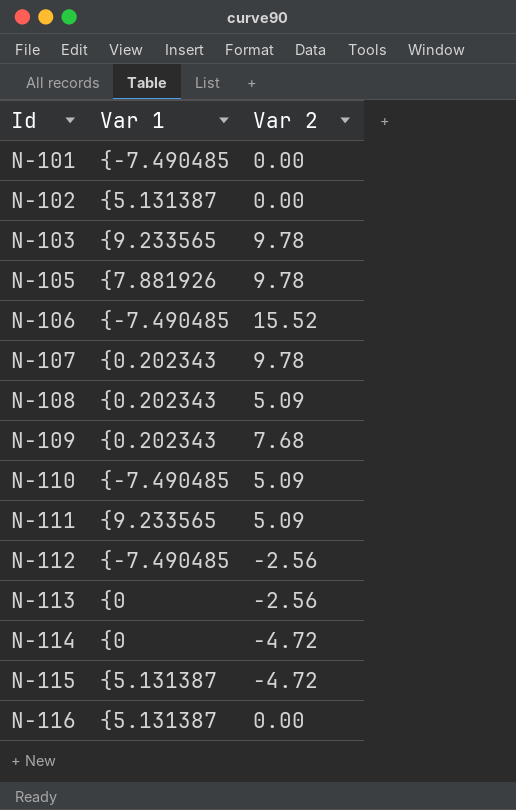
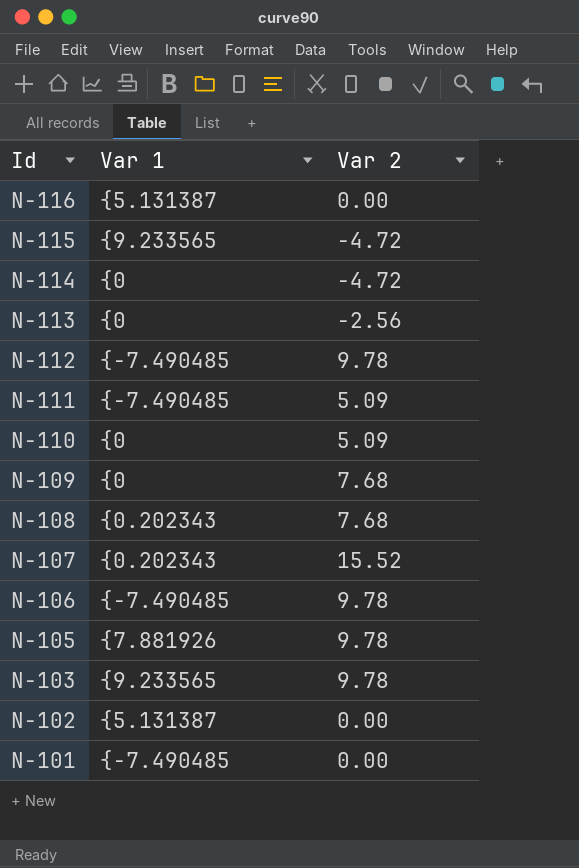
row order: Id ascending -> Id descending
N-115 | Var 1: {5.131387 -> {9.233565
N-112 | Var 2: -2.56 -> 9.78
N-111 | Var 1: {9.233565 -> {-7.490485
N-110 | Var 1: {-7.490485 -> {0
N-109 | Var 1: {0.202343 -> {0
N-108 | Var 2: 5.09 -> 7.68
N-107 | Var 2: 9.78 -> 15.52
N-106 | Var 2: 15.52 -> 9.78

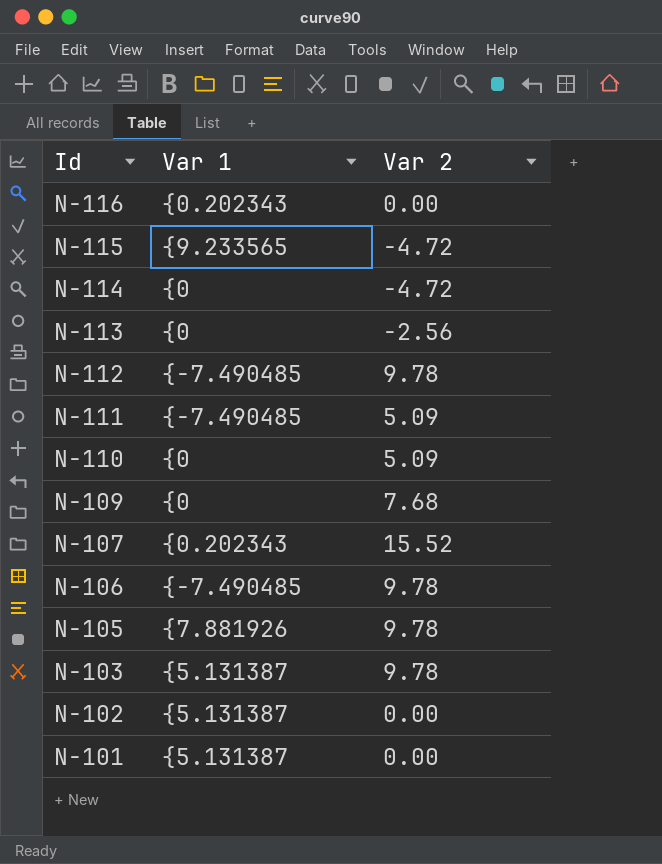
row N-108: {0.202343 | 7.68 -> none
N-116 | Var 1: {5.131387 -> {0.202343
N-103 | Var 1: {9.233565 -> {5.131387
N-101 | Var 1: {-7.490485 -> {5.131387

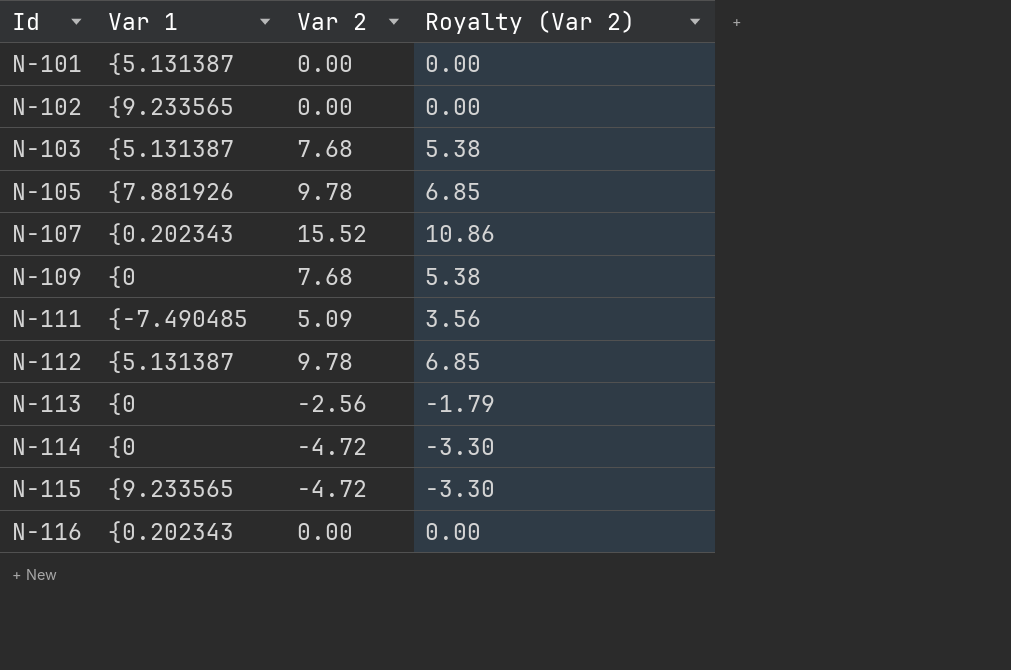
row order: Id descending -> Id ascending
column Royalty (Var 2) | formula: none -> [Var 2] * 0.7
row N-110: {0 | 5.09 -> none
row N-106: {-7.490485 | 9.78 -> none
N-102 | Var 1: {5.131387 -> {9.233565
N-103 | Var 2: 9.78 -> 7.68
N-112 | Var 1: {-7.490485 -> {5.131387

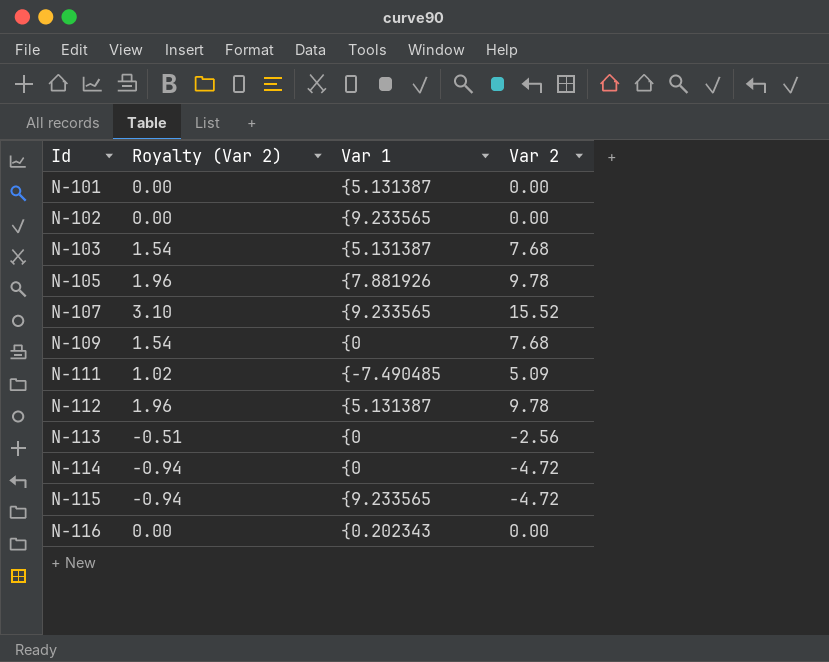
column Royalty (Var 2) | formula: [Var 2] * 0.7 -> [Var 2] * 0.2
column Royalty (Var 2) | position: 4 -> 2
N-107 | Var 1: {0.202343 -> {9.233565

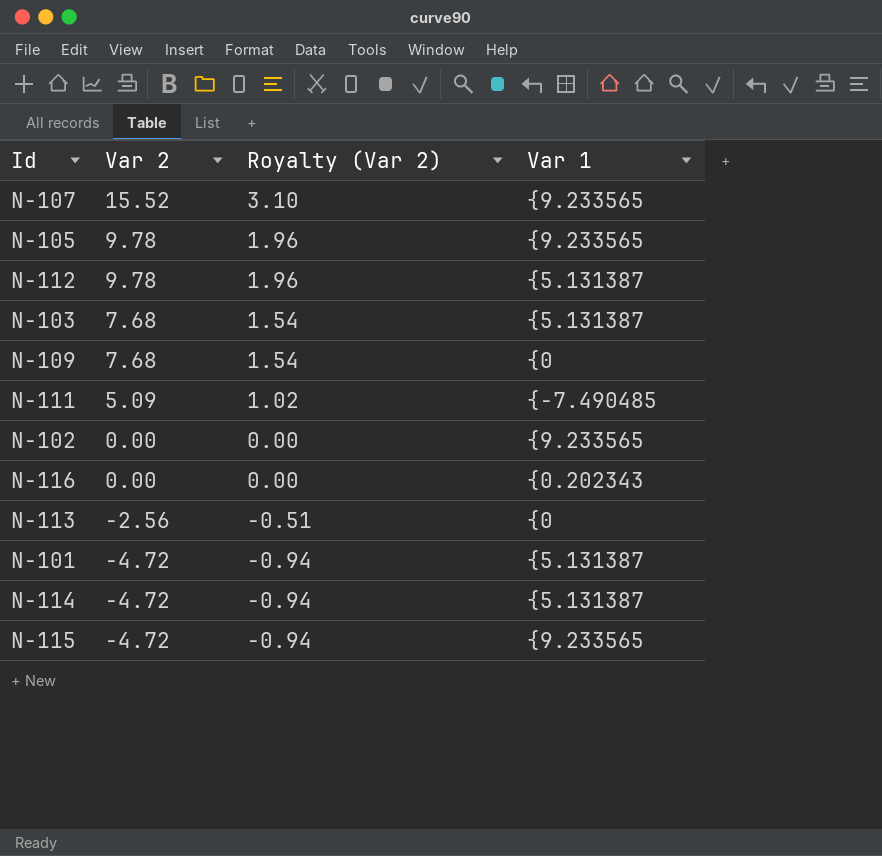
row order: Id ascending -> Var 2 descending
column Var 2 | position: 4 -> 2
N-105 | Var 1: {7.881926 -> {9.233565
N-101 | Var 2: 0.00 -> -4.72
N-101 | Royalty (Var 2): 0.00 -> -0.94
N-114 | Var 1: {0 -> {5.131387

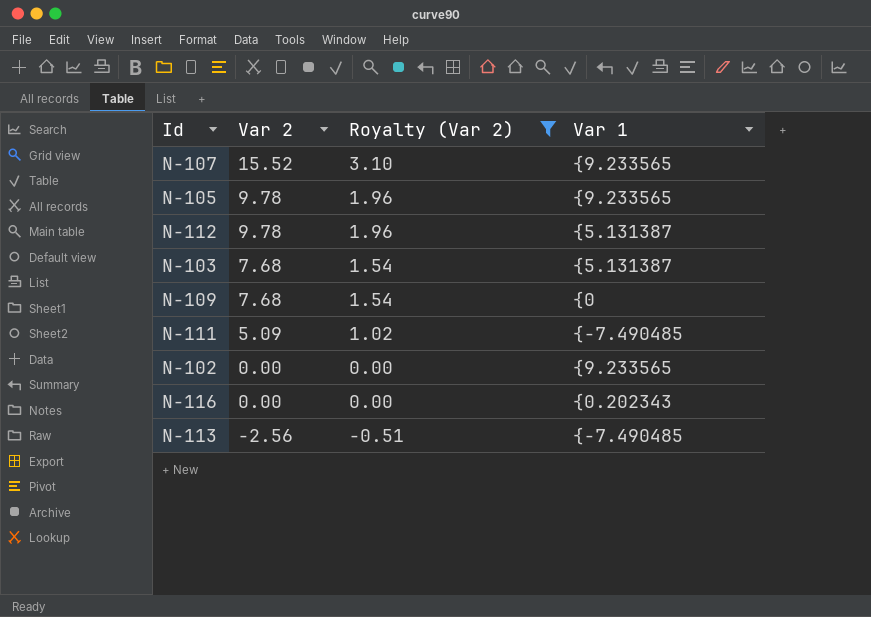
filter: none -> Royalty (Var 2) != -0.94
N-113 | Var 1: {0 -> {-7.490485

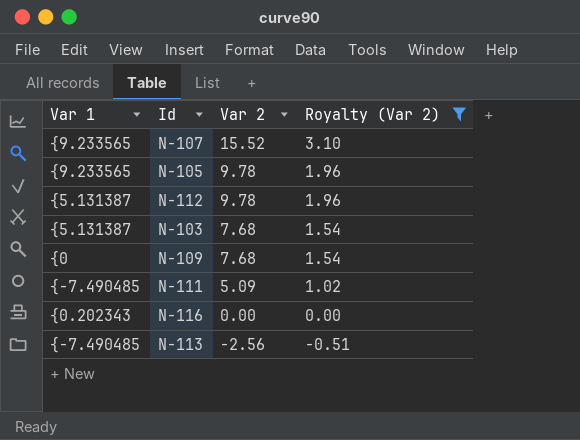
column Var 1 | position: 4 -> 1
row N-102: 0.00 | 0.00 | {9.233565 -> none

